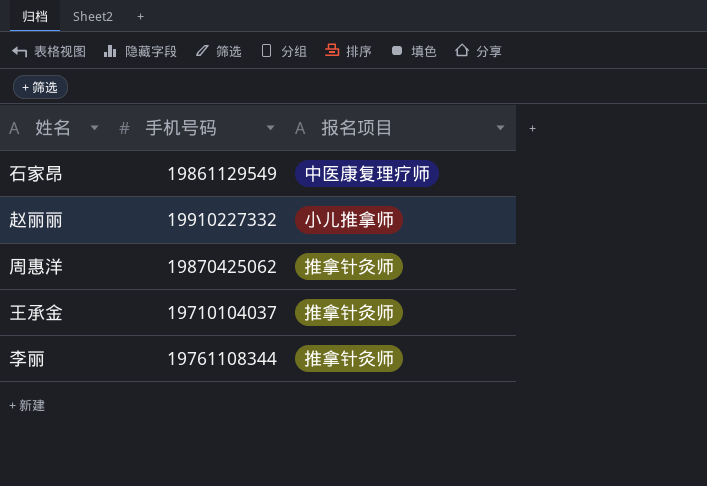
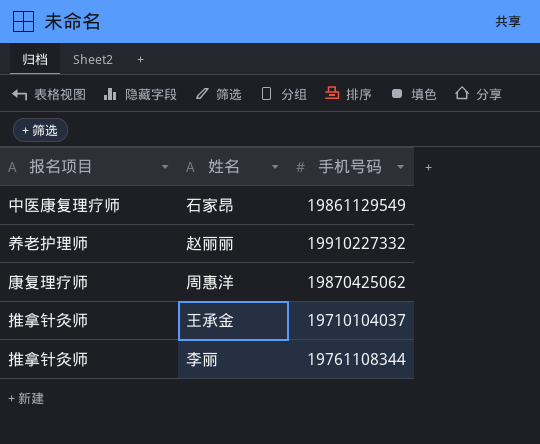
column 报名项目 | position: 3 -> 1
赵丽丽 | 报名项目: 小儿推拿师 -> 养老护理师
周惠洋 | 报名项目: 推拿针灸师 -> 康复理疗师

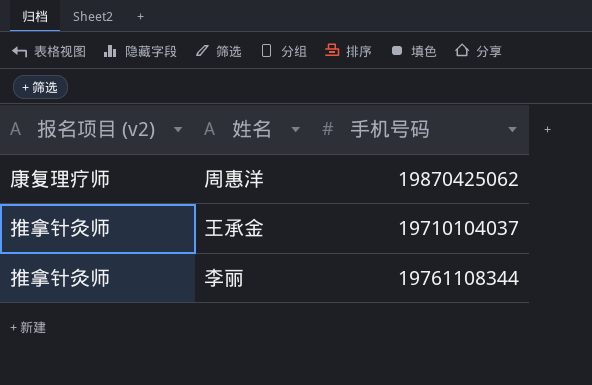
column name: 报名项目 -> 报名项目 (v2)
row 石家昂: 中医康复理疗师 | 19861129549 -> none
row 赵丽丽: 养老护理师 | 19910227332 -> none

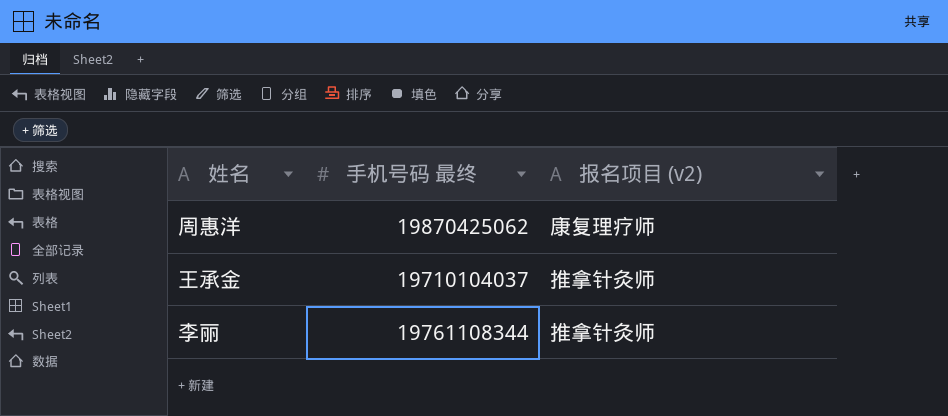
column name: 手机号码 -> 手机号码 最终
column 报名项目 (v2) | position: 1 -> 3

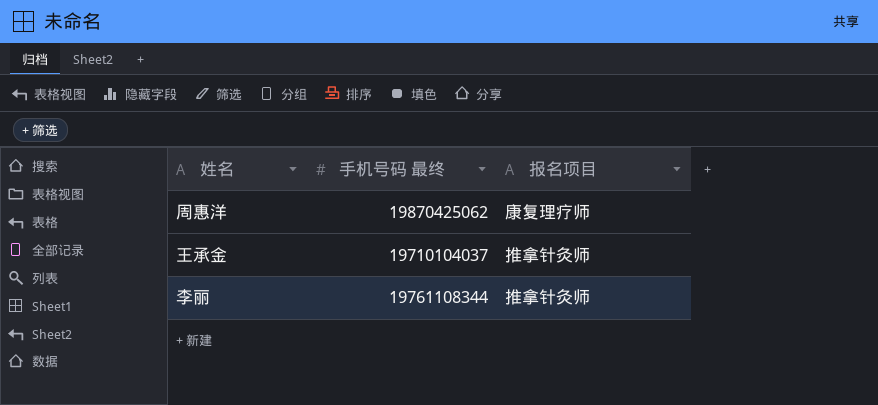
column name: 报名项目 (v2) -> 报名项目

